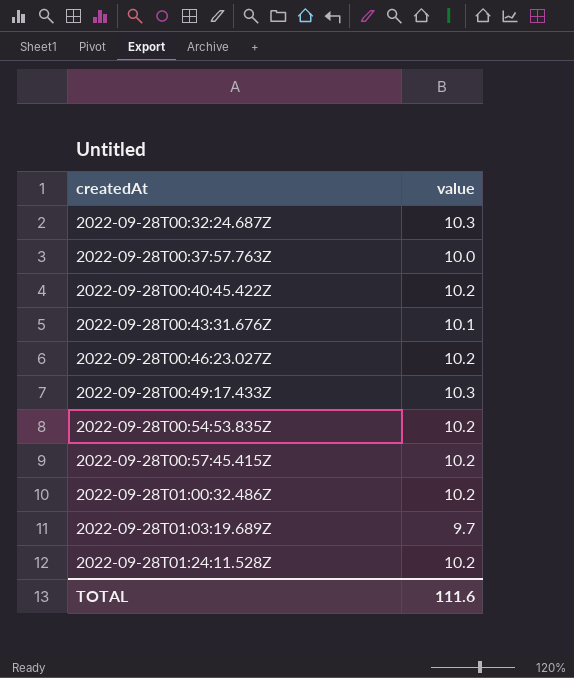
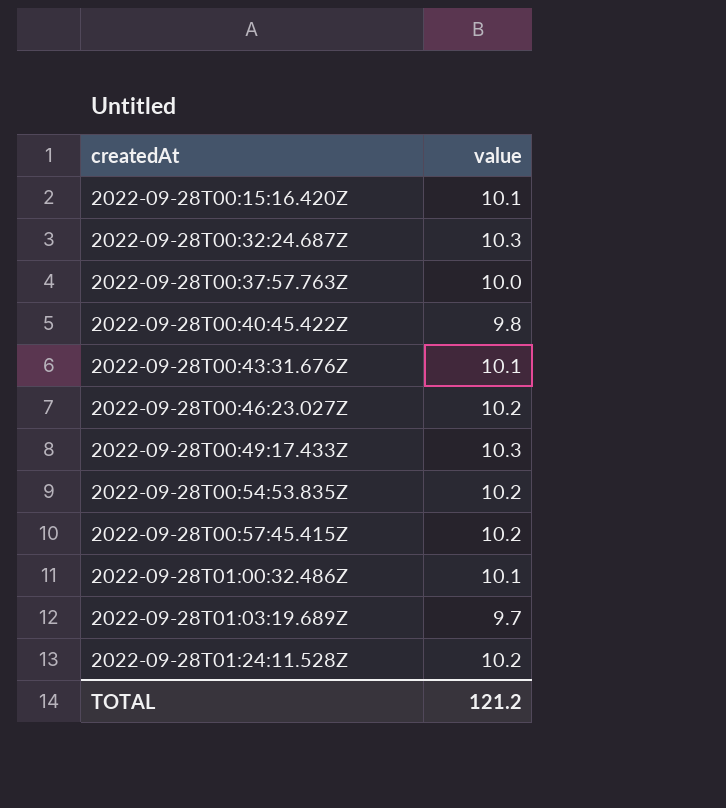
row 2022-09-28T00:15:16.420Z: none -> 10.1
2022-09-28T00:40:45.422Z | value: 10.2 -> 9.8
2022-09-28T01:00:32.486Z | value: 10.2 -> 10.1
TOTAL | value: 111.6 -> 121.2

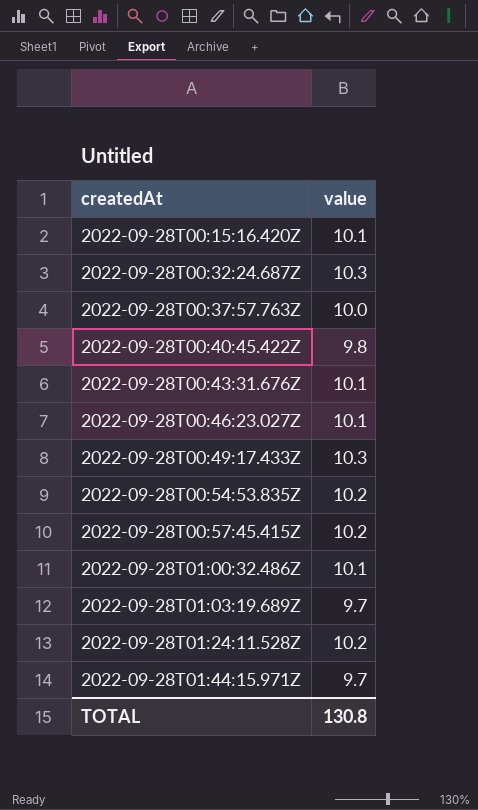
2022-09-28T00:46:23.027Z | value: 10.2 -> 10.1
row 2022-09-28T01:44:15.971Z: none -> 9.7
TOTAL | value: 121.2 -> 130.8

